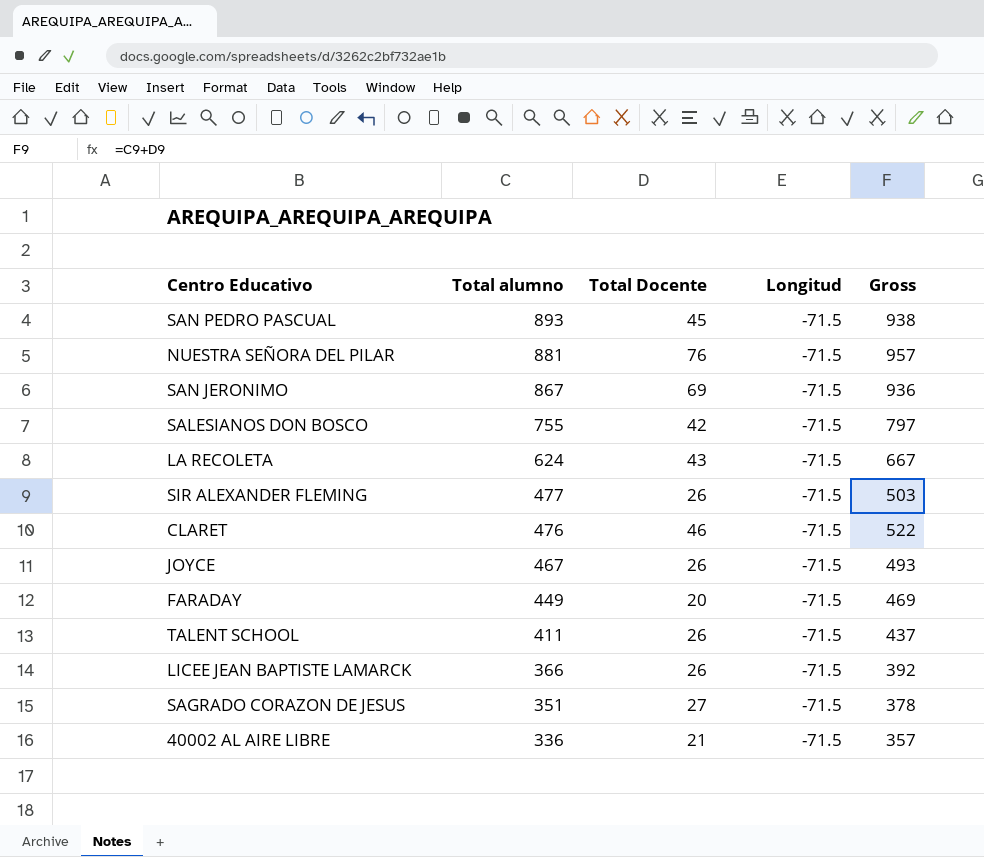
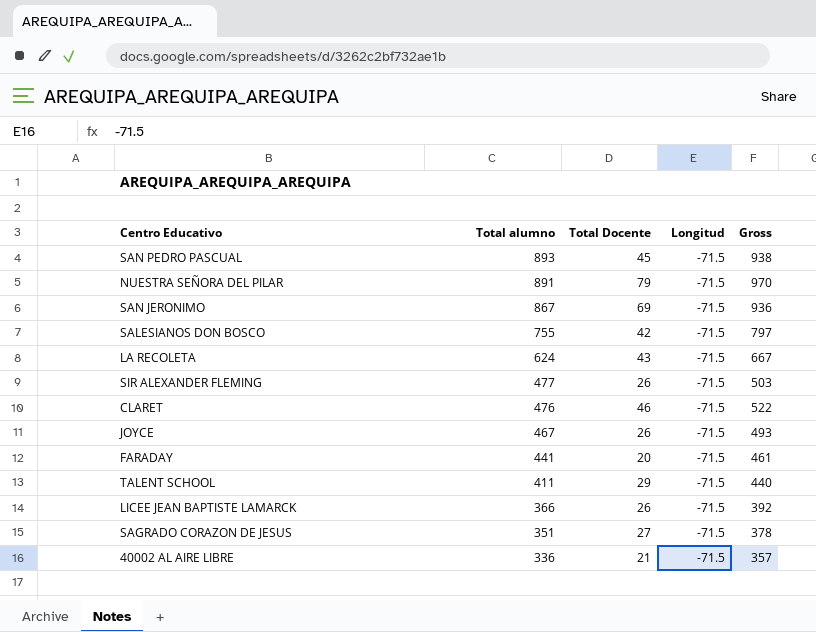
NUESTRA SEÑORA DEL PILAR | Total alumno: 881 -> 891
NUESTRA SEÑORA DEL PILAR | Total Docente: 76 -> 79
NUESTRA SEÑORA DEL PILAR | Gross: 957 -> 970
FARADAY | Total alumno: 449 -> 441
FARADAY | Gross: 469 -> 461
TALENT SCHOOL | Total Docente: 26 -> 29
TALENT SCHOOL | Gross: 437 -> 440

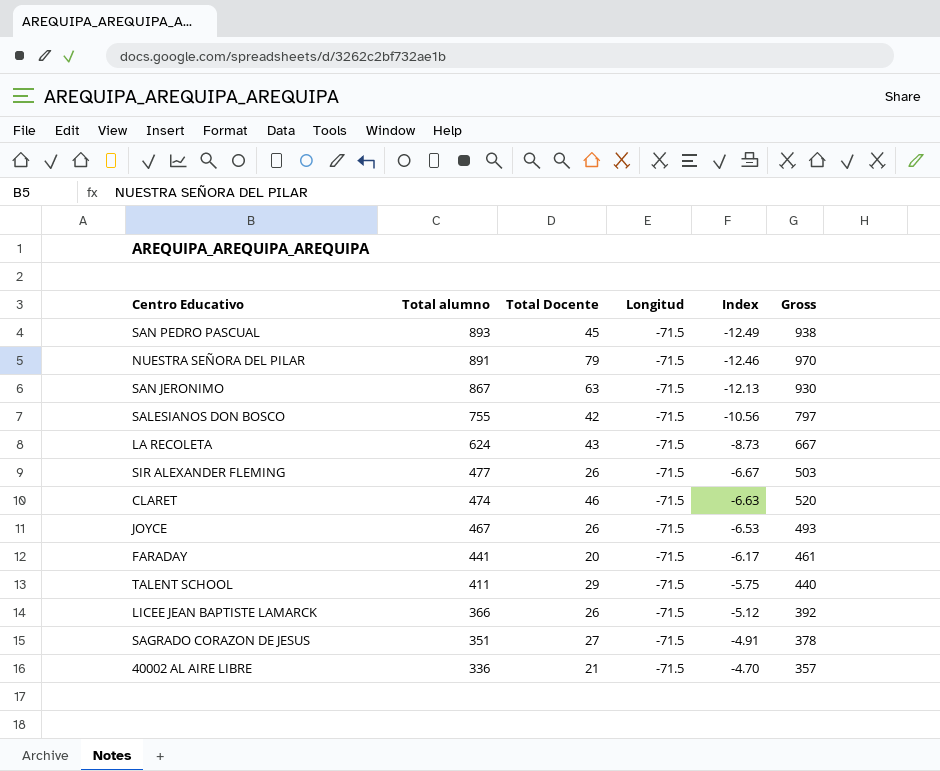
column Index | formula: none -> [Total alumno] / [Longitud]
SAN JERONIMO | Total Docente: 69 -> 63
SAN JERONIMO | Gross: 936 -> 930
CLARET | Total alumno: 476 -> 474
CLARET | Gross: 522 -> 520

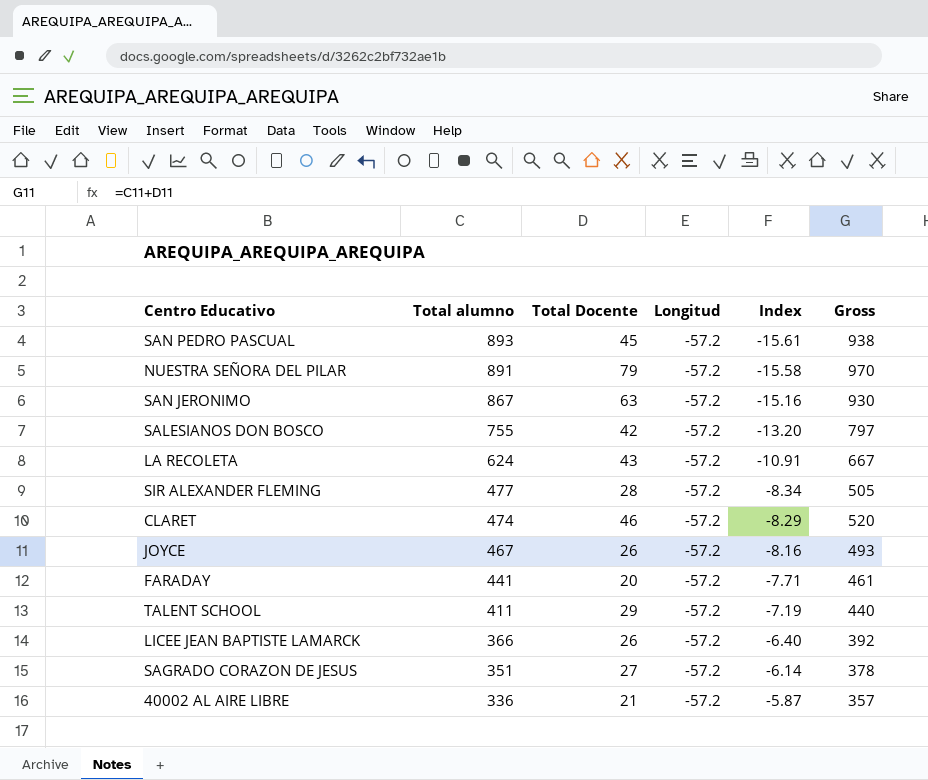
SAN PEDRO PASCUAL | Longitud: -71.5 -> -57.2
SAN PEDRO PASCUAL | Index: -12.49 -> -15.61
NUESTRA SEÑORA DEL PILAR | Longitud: -71.5 -> -57.2
NUESTRA SEÑORA DEL PILAR | Index: -12.46 -> -15.58
SAN JERONIMO | Longitud: -71.5 -> -57.2
SAN JERONIMO | Index: -12.13 -> -15.16
SALESIANOS DON BOSCO | Longitud: -71.5 -> -57.2
SALESIANOS DON BOSCO | Index: -10.56 -> -13.20
LA RECOLETA | Longitud: -71.5 -> -57.2
LA RECOLETA | Index: -8.73 -> -10.91
SIR ALEXANDER FLEMING | Total Docente: 26 -> 28
SIR ALEXANDER FLEMING | Longitud: -71.5 -> -57.2
SIR ALEXANDER FLEMING | Index: -6.67 -> -8.34
SIR ALEXANDER FLEMING | Gross: 503 -> 505
CLARET | Longitud: -71.5 -> -57.2
CLARET | Index: -6.63 -> -8.29
JOYCE | Longitud: -71.5 -> -57.2
JOYCE | Index: -6.53 -> -8.16
FARADAY | Longitud: -71.5 -> -57.2
FARADAY | Index: -6.17 -> -7.71
TALENT SCHOOL | Longitud: -71.5 -> -57.2
TALENT SCHOOL | Index: -5.75 -> -7.19
LICEE JEAN BAPTISTE LAMARCK | Longitud: -71.5 -> -57.2
LICEE JEAN BAPTISTE LAMARCK | Index: -5.12 -> -6.40
SAGRADO CORAZON DE JESUS | Longitud: -71.5 -> -57.2
SAGRADO CORAZON DE JESUS | Index: -4.91 -> -6.14
40002 AL AIRE LIBRE | Longitud: -71.5 -> -57.2
40002 AL AIRE LIBRE | Index: -4.70 -> -5.87

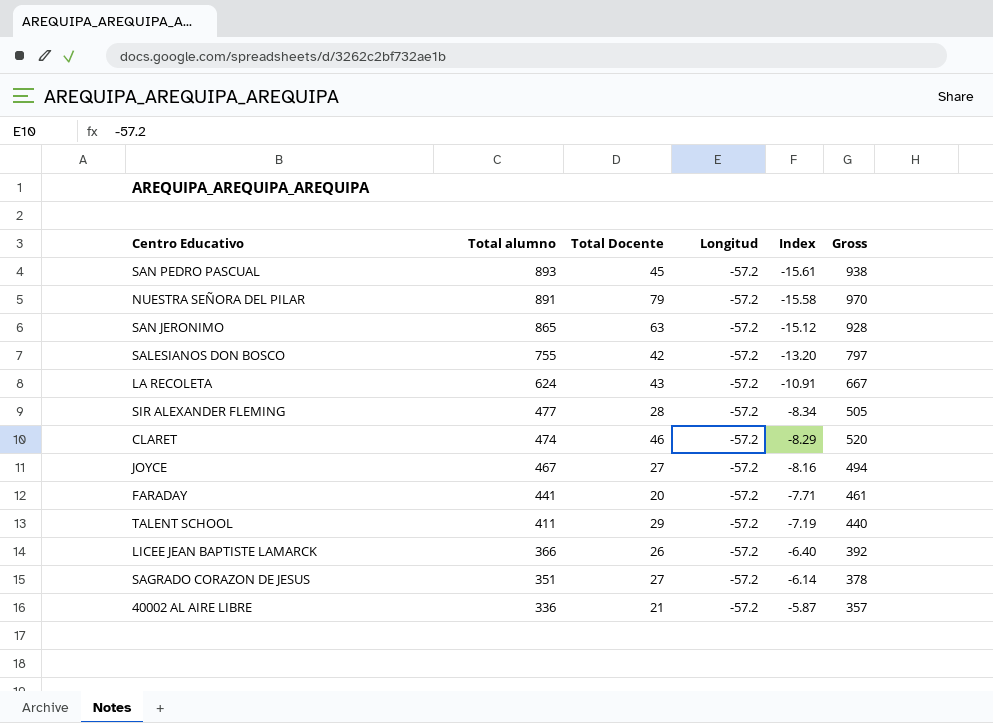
SAN JERONIMO | Total alumno: 867 -> 865
SAN JERONIMO | Index: -15.16 -> -15.12
SAN JERONIMO | Gross: 930 -> 928
JOYCE | Total Docente: 26 -> 27
JOYCE | Gross: 493 -> 494

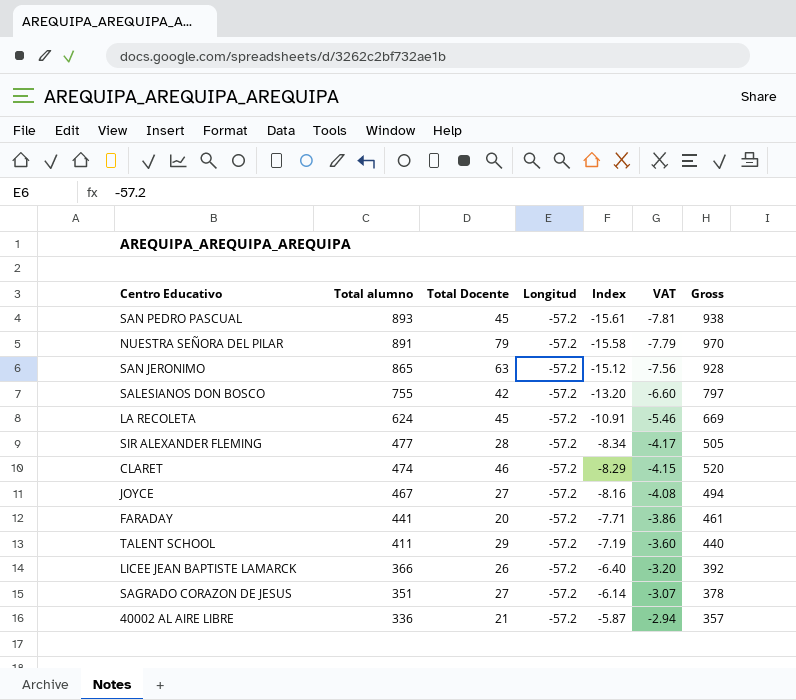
column VAT | formula: none -> [Index] * 0.5
LA RECOLETA | Total Docente: 43 -> 45
LA RECOLETA | Gross: 667 -> 669

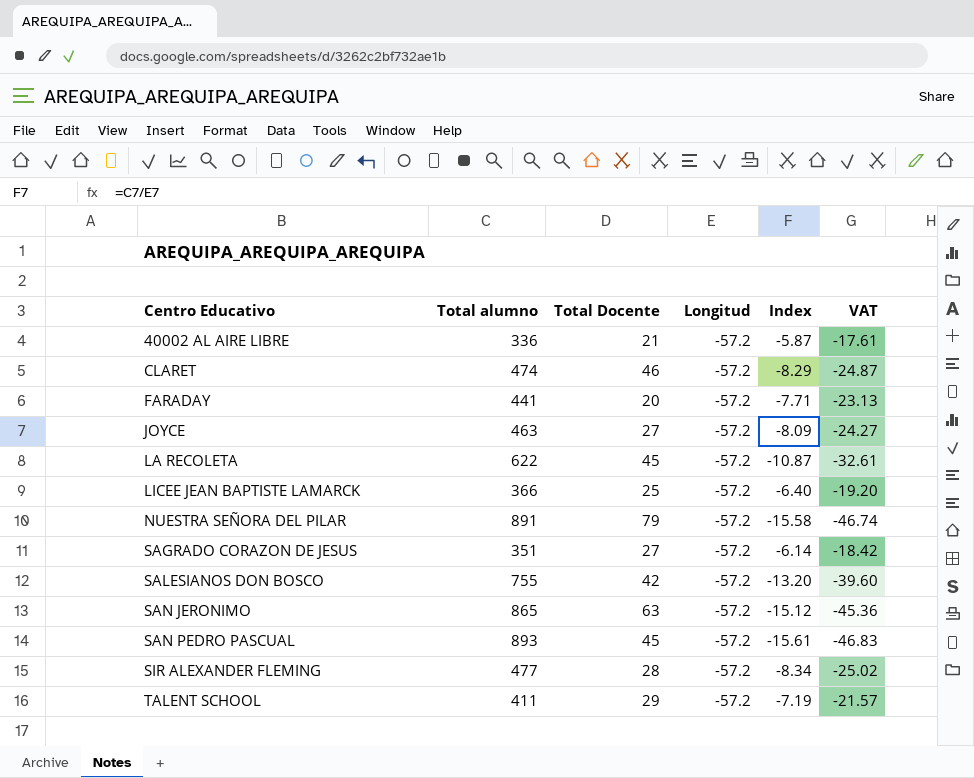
row order: Total alumno descending -> Centro Educativo ascending
column Gross | formula: [Total alumno] + [Total Docente] -> none
column VAT | formula: [Index] * 0.5 -> [Index] * 3
JOYCE | Total alumno: 467 -> 463
JOYCE | Index: -8.16 -> -8.09
LA RECOLETA | Total alumno: 624 -> 622
LA RECOLETA | Index: -10.91 -> -10.87
LICEE JEAN BAPTISTE LAMARCK | Total Docente: 26 -> 25

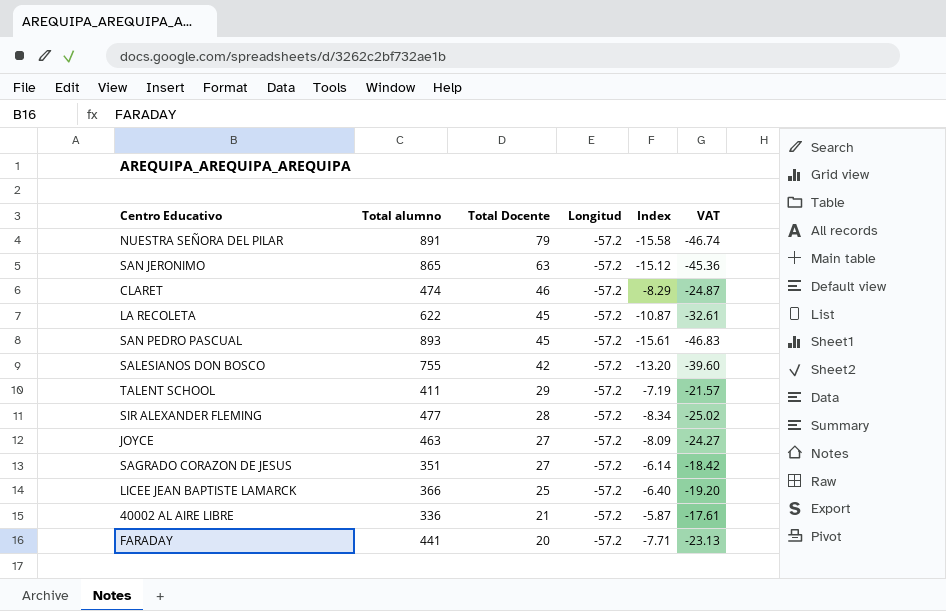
row order: Centro Educativo ascending -> Total Docente descending

